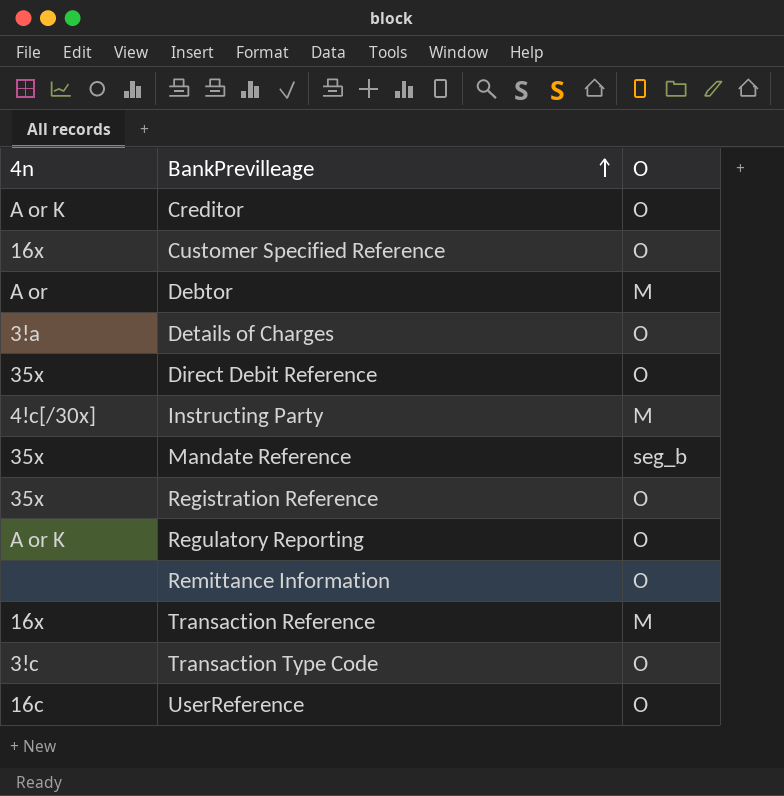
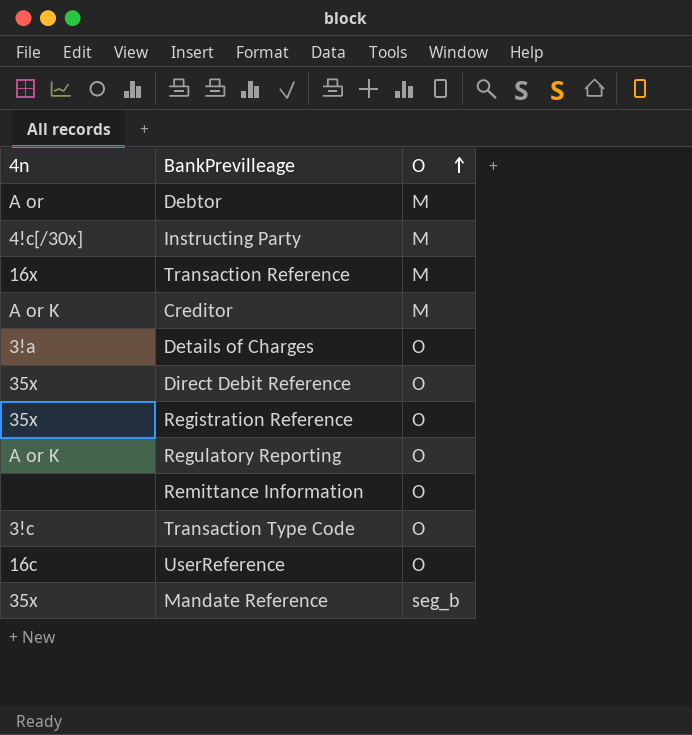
row order: BankPrevilleage ascending -> O ascending
row Customer Specified Reference: 16x | O -> none
Creditor | O: O -> M

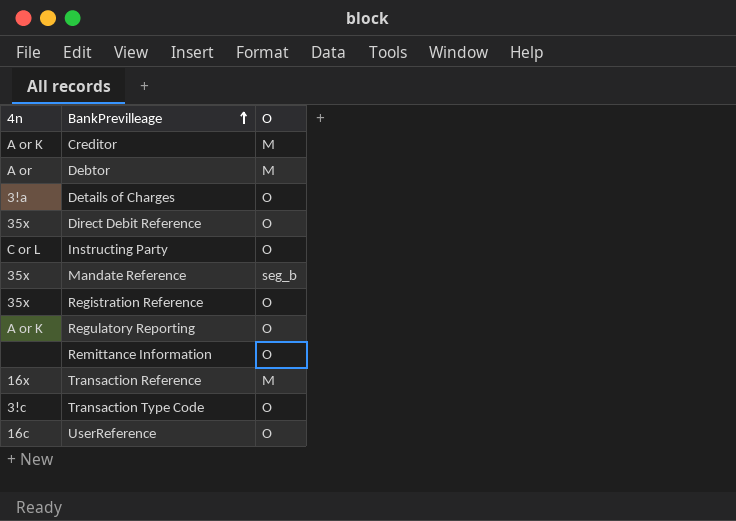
row order: O ascending -> BankPrevilleage ascending
Instructing Party | 4n: 4!c[/30x] -> C or L
Instructing Party | O: M -> O

